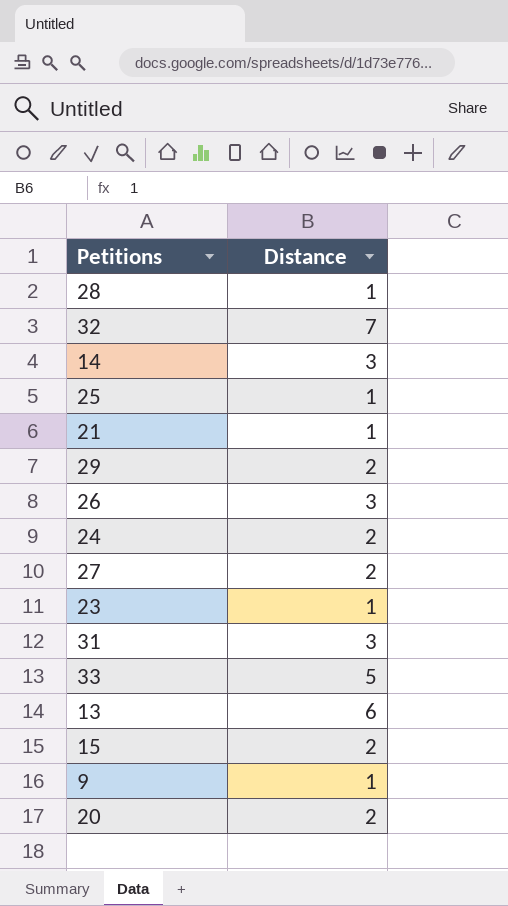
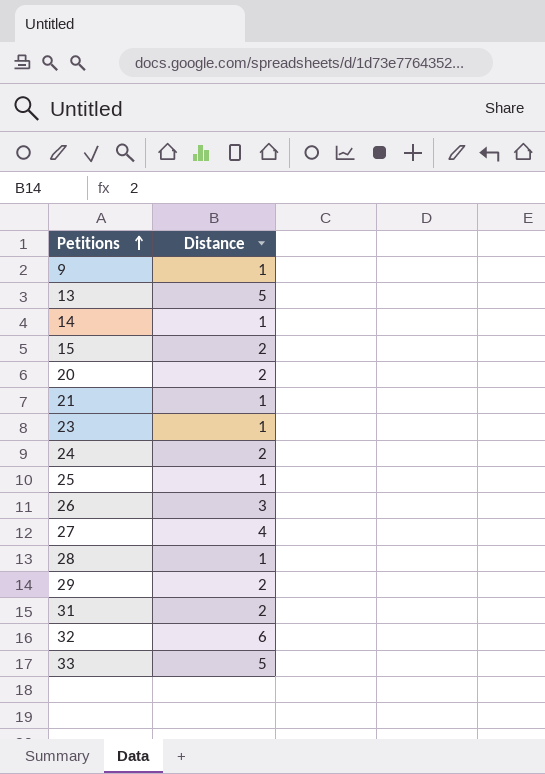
row order: none -> Petitions ascending
13 | Distance: 6 -> 5
14 | Distance: 3 -> 1
27 | Distance: 2 -> 4
31 | Distance: 3 -> 2
32 | Distance: 7 -> 6

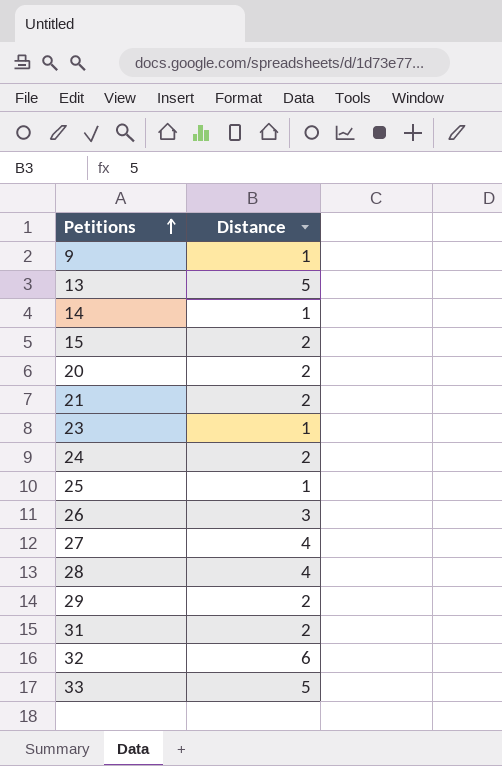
21 | Distance: 1 -> 2
28 | Distance: 1 -> 4

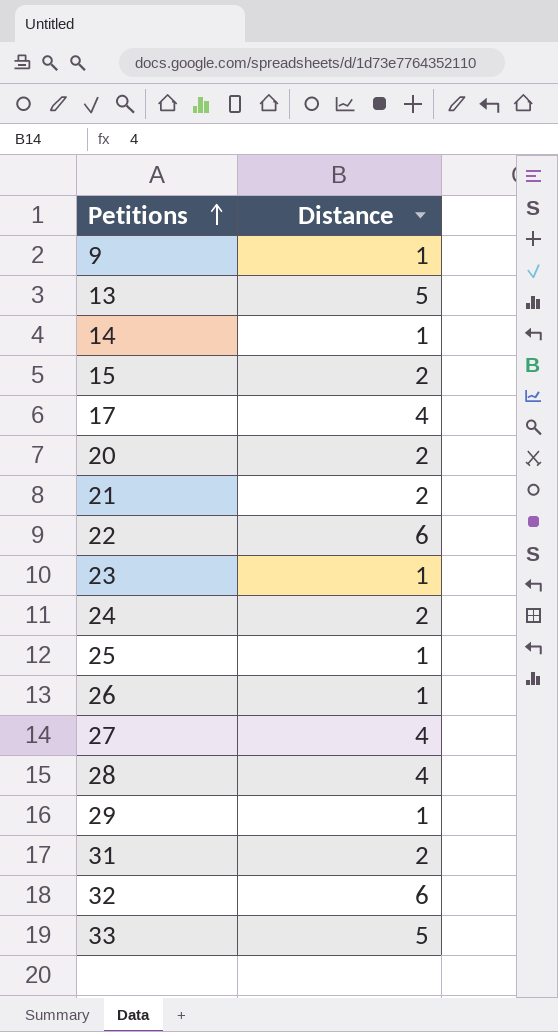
row 17: none -> 4
row 22: none -> 6
26 | Distance: 3 -> 1
29 | Distance: 2 -> 1

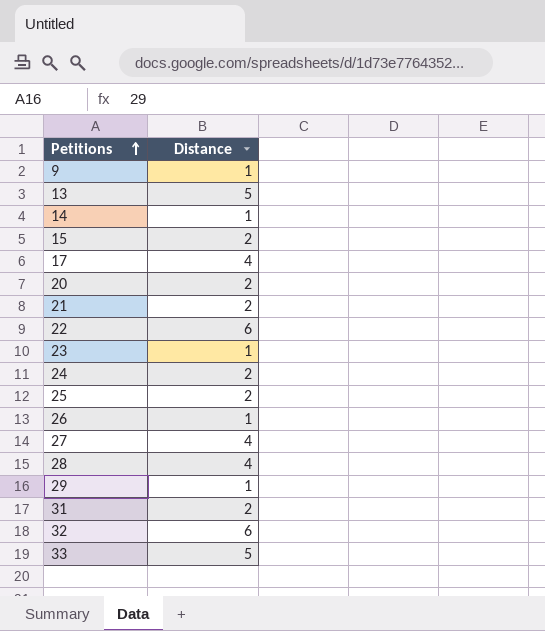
25 | Distance: 1 -> 2

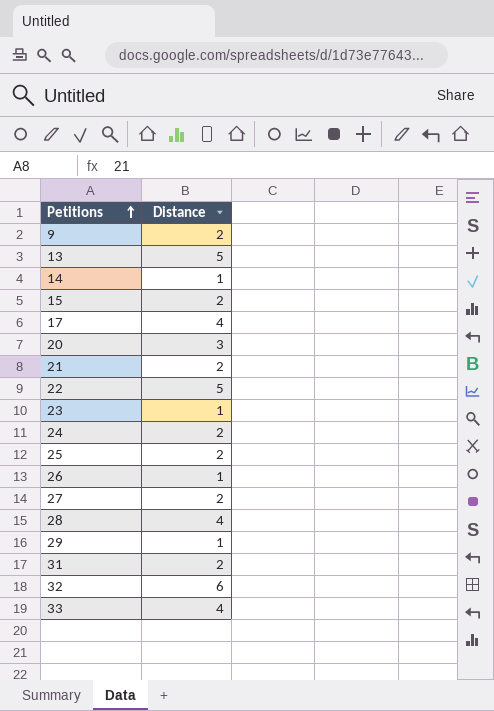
9 | Distance: 1 -> 2
20 | Distance: 2 -> 3
22 | Distance: 6 -> 5
27 | Distance: 4 -> 2
33 | Distance: 5 -> 4

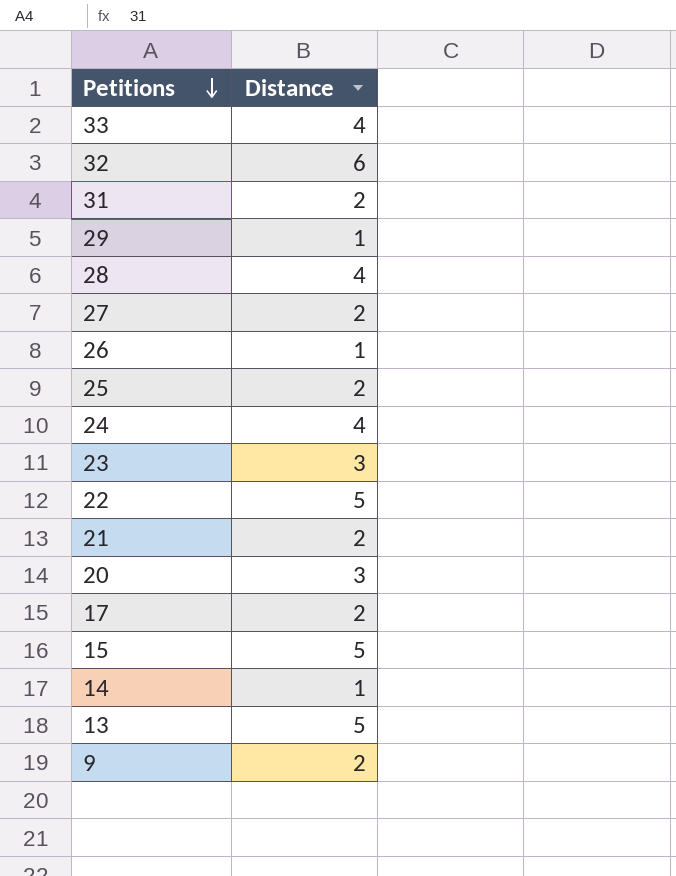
row order: Petitions ascending -> Petitions descending
24 | Distance: 2 -> 4
23 | Distance: 1 -> 3
17 | Distance: 4 -> 2
15 | Distance: 2 -> 5

